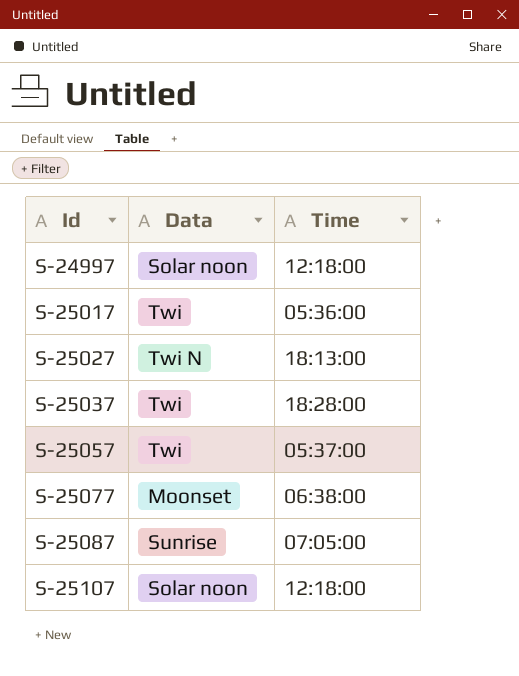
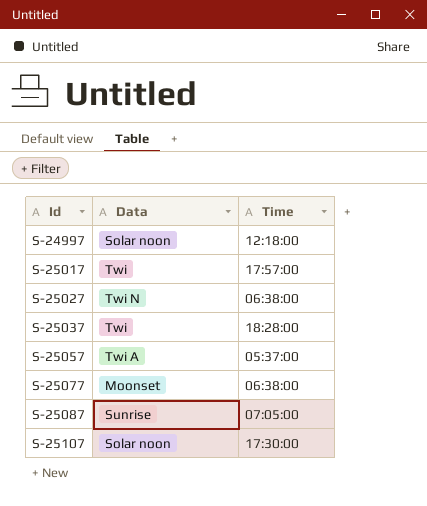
S-25017 | Time: 05:36:00 -> 17:57:00
S-25027 | Time: 18:13:00 -> 06:38:00
S-25057 | Data: Twi -> Twi A
S-25107 | Time: 12:18:00 -> 17:30:00

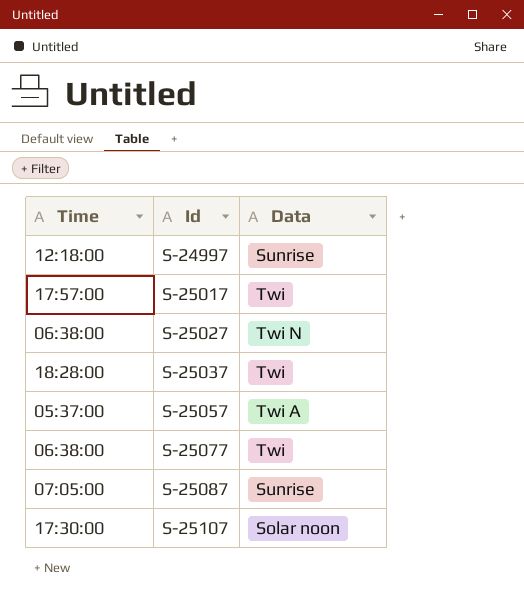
column Time | position: 3 -> 1
S-24997 | Data: Solar noon -> Sunrise
S-25077 | Data: Moonset -> Twi

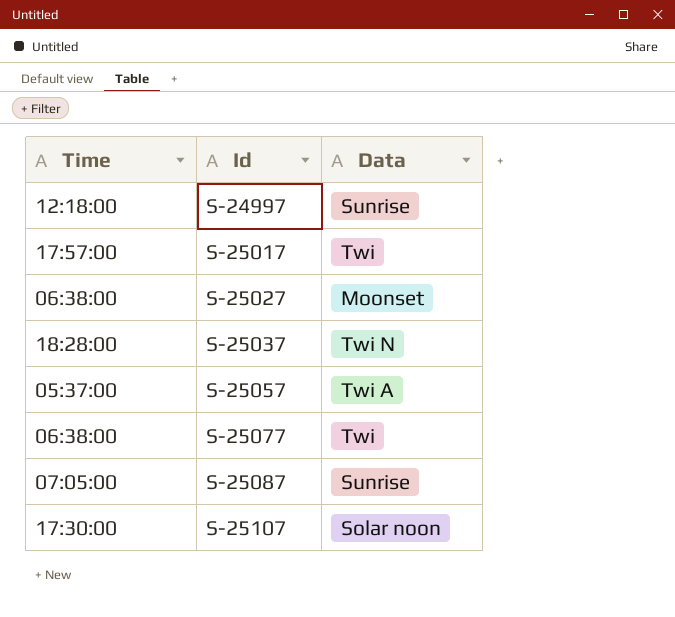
S-25027 | Data: Twi N -> Moonset
S-25037 | Data: Twi -> Twi N

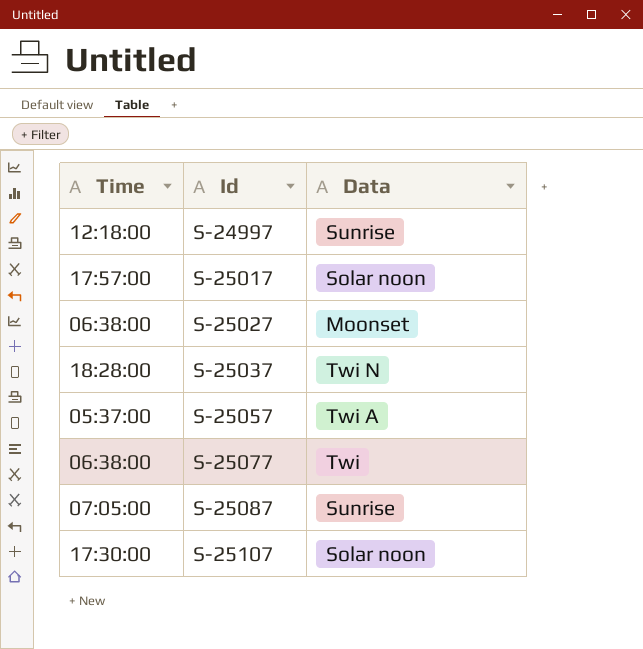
S-25017 | Data: Twi -> Solar noon

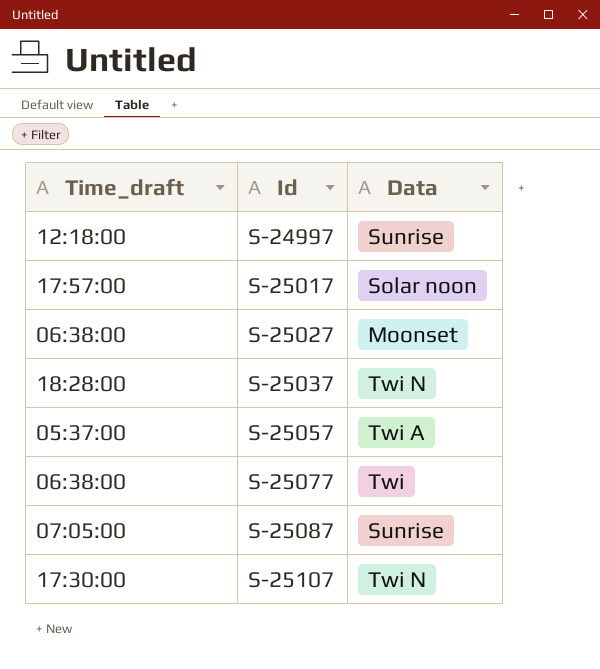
column name: Time -> Time_draft
S-25107 | Data: Solar noon -> Twi N

